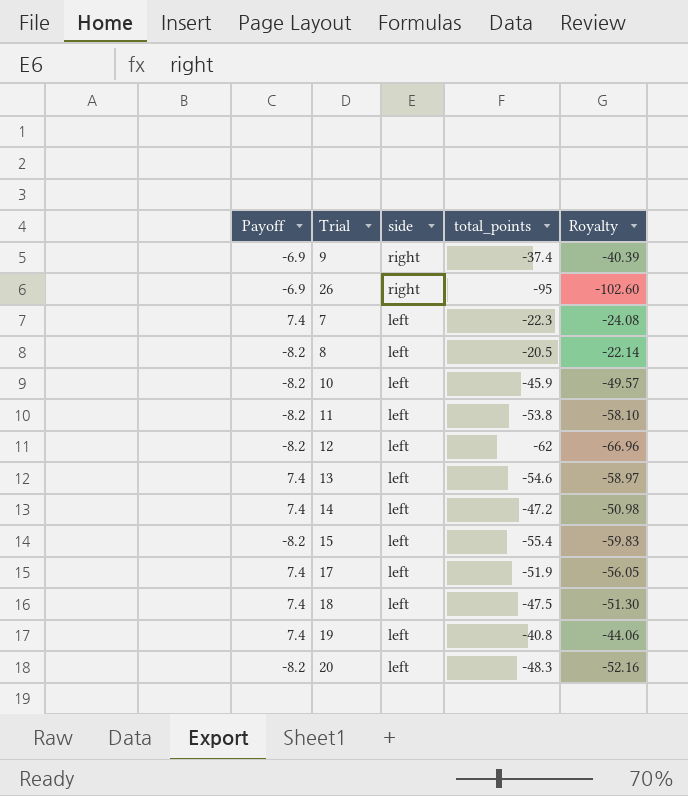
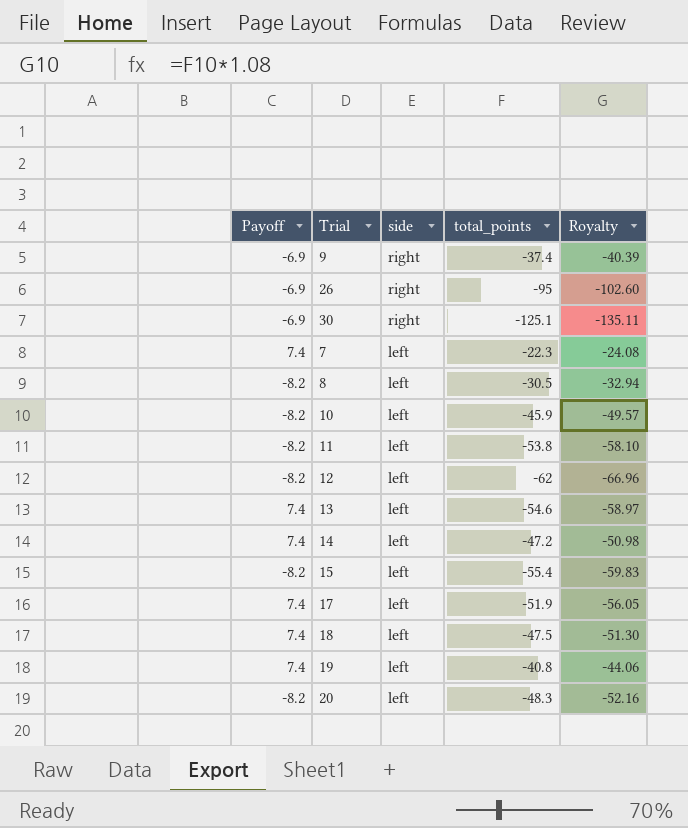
row 30: none -> -6.9 | right | -125.1 | -135.11
8 | total_points: -20.5 -> -30.5
8 | Royalty: -22.14 -> -32.94

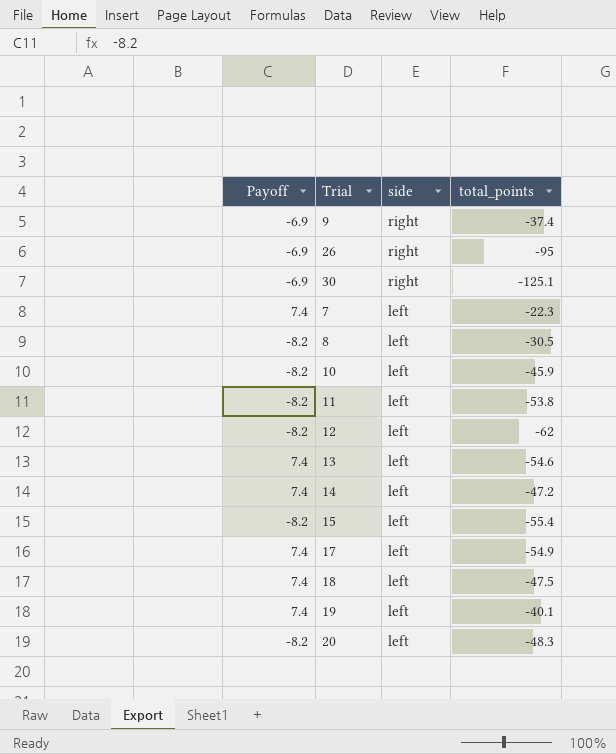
column Royalty | formula: [total_points] * 1.08 -> none
17 | total_points: -51.9 -> -54.9
19 | total_points: -40.8 -> -40.1

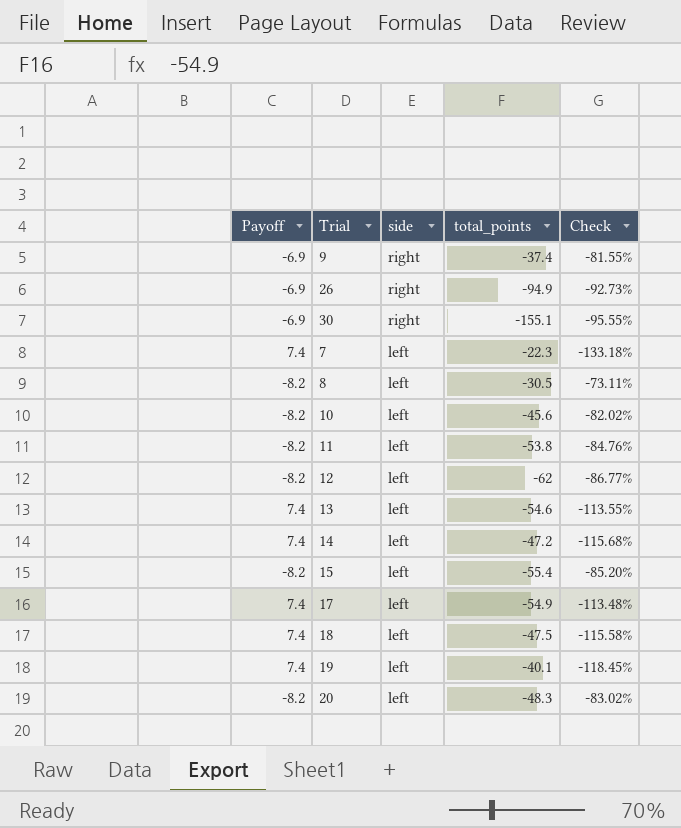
column Check | formula: none -> ([Payoff] - [total_points]) / [total_points]
26 | total_points: -95 -> -94.9
30 | total_points: -125.1 -> -155.1
10 | total_points: -45.9 -> -45.6

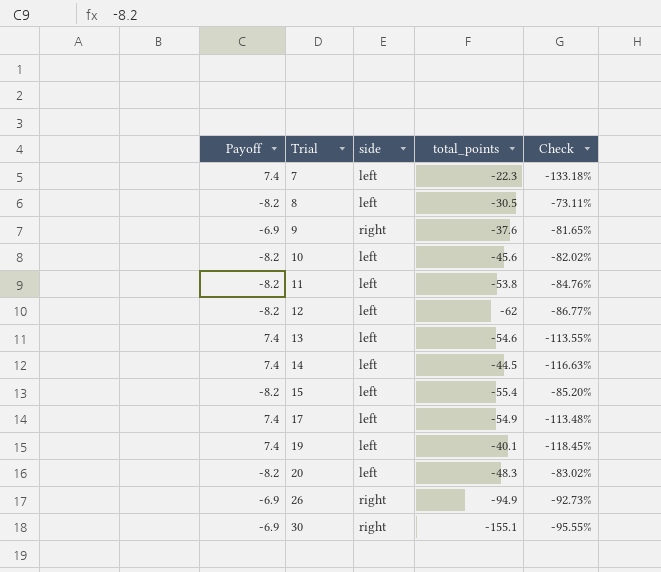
row order: side descending -> Trial ascending
row 18: 7.4 | left | -47.5 | -115.58% -> none
9 | total_points: -37.4 -> -37.6
9 | Check: -81.55% -> -81.65%
14 | total_points: -47.2 -> -44.5
14 | Check: -115.68% -> -116.63%

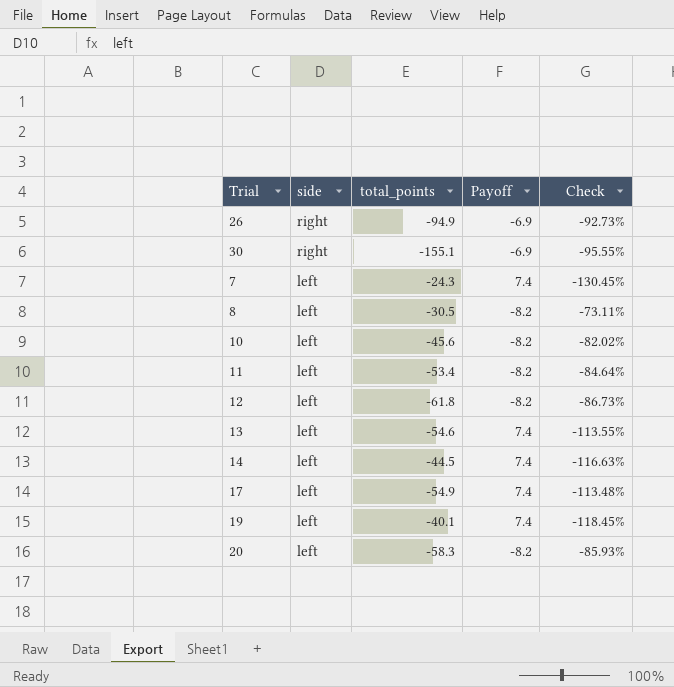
row order: Trial ascending -> side descending
column Payoff | position: 1 -> 4
row 9: -6.9 | right | -37.6 | -81.65% -> none
row 15: -8.2 | left | -55.4 | -85.20% -> none
7 | total_points: -22.3 -> -24.3
7 | Check: -133.18% -> -130.45%
11 | total_points: -53.8 -> -53.4
11 | Check: -84.76% -> -84.64%
12 | total_points: -62 -> -61.8
12 | Check: -86.77% -> -86.73%
20 | total_points: -48.3 -> -58.3
20 | Check: -83.02% -> -85.93%

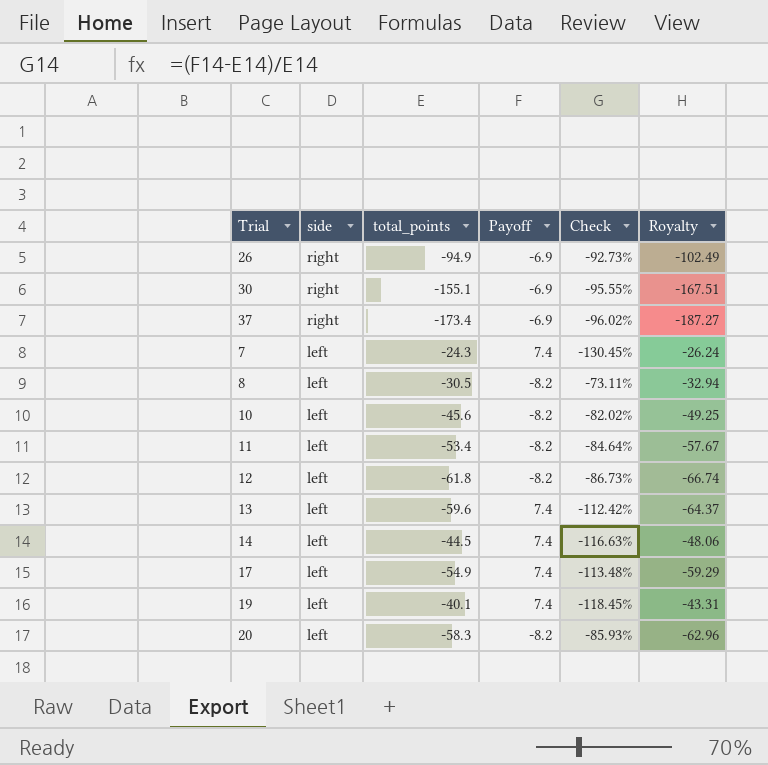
column Royalty | formula: none -> [total_points] * 1.08
row 37: none -> right | -173.4 | -6.9 | -96.02% | -187.27
13 | total_points: -54.6 -> -59.6
13 | Check: -113.55% -> -112.42%

